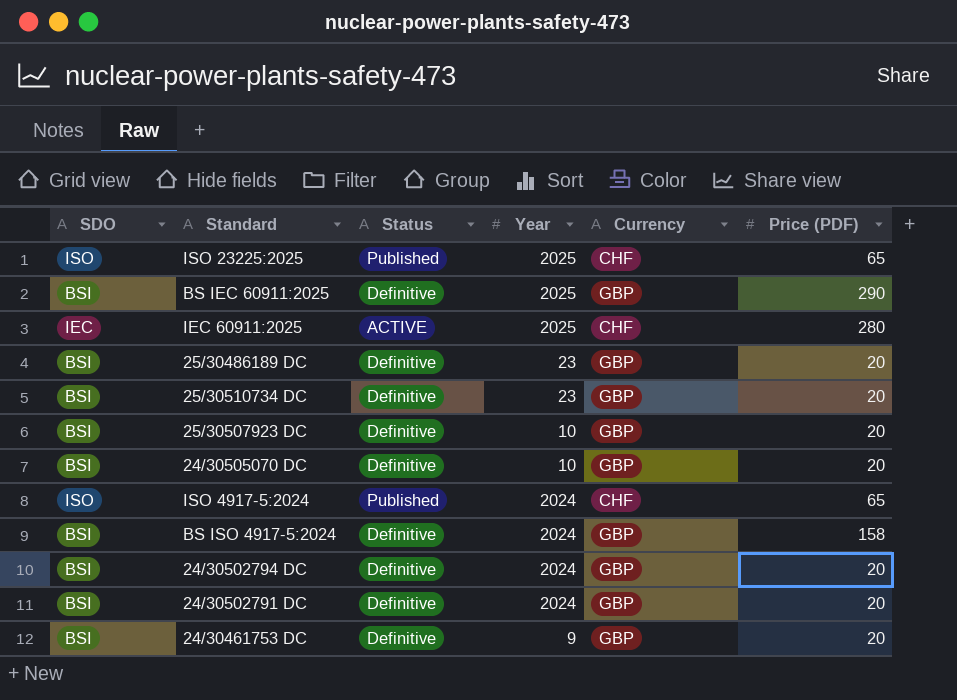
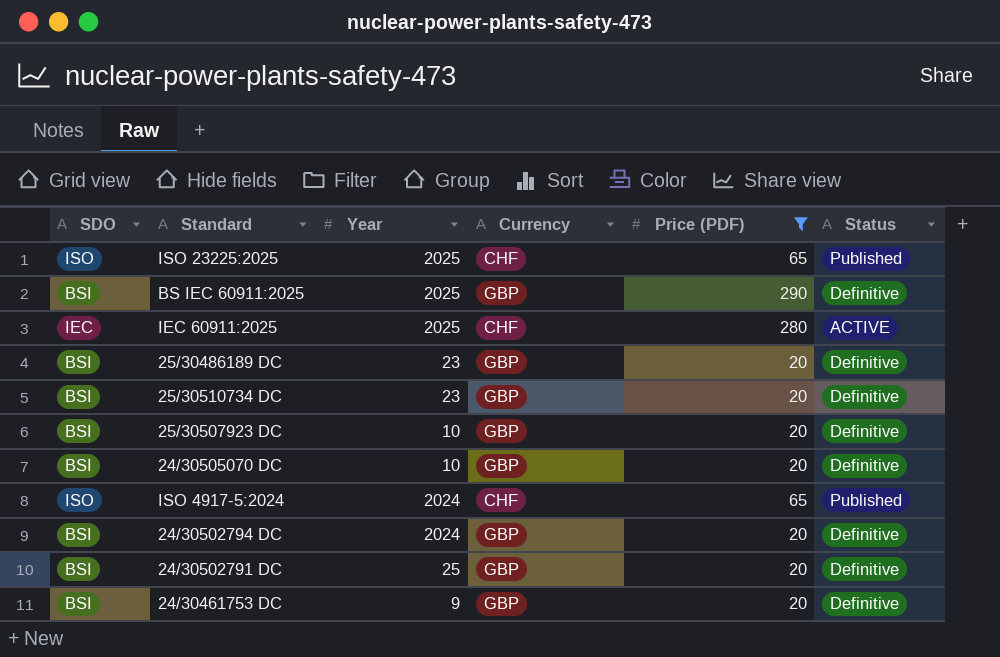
filter: none -> Price (PDF) != 158
column Status | position: 3 -> 6
24/30502791 DC | Year: 2024 -> 25

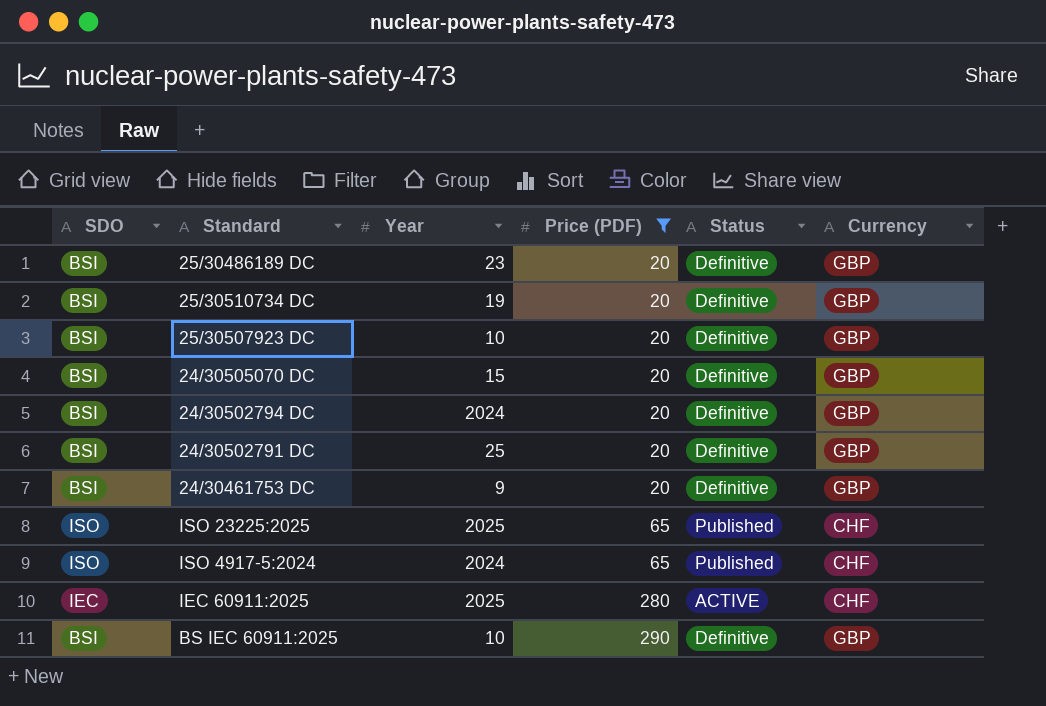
row order: none -> Price (PDF) ascending
column Currency | position: 4 -> 6
25/30510734 DC | Year: 23 -> 19
24/30505070 DC | Year: 10 -> 15
BS IEC 60911:2025 | Year: 2025 -> 10

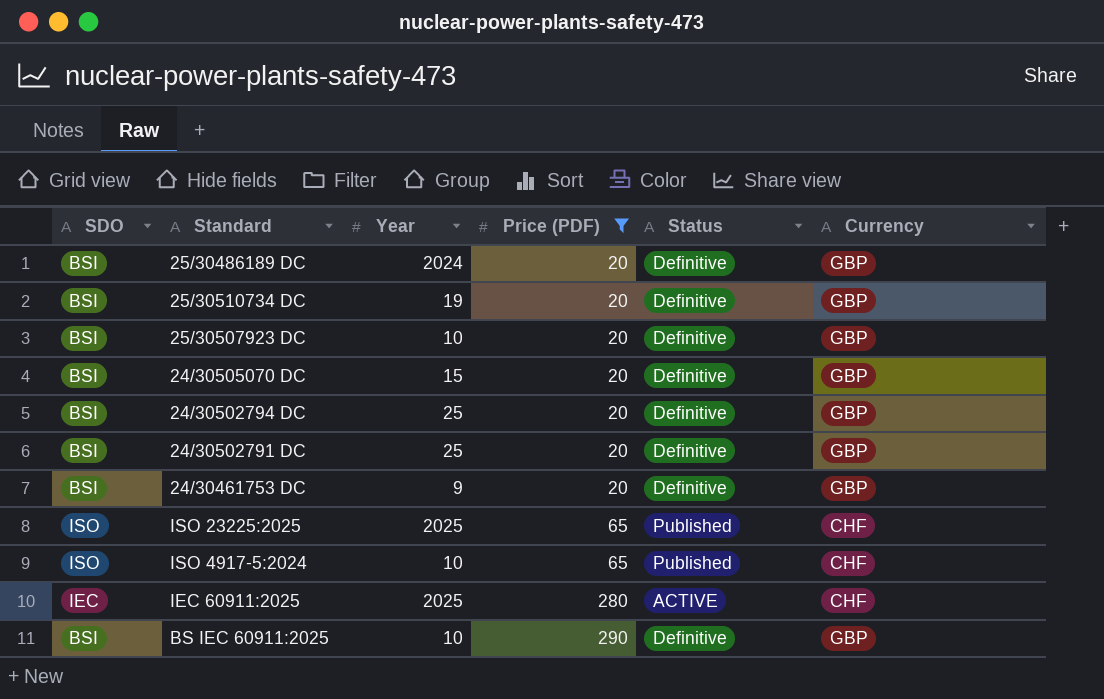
25/30486189 DC | Year: 23 -> 2024
24/30502794 DC | Year: 2024 -> 25
ISO 4917-5:2024 | Year: 2024 -> 10

